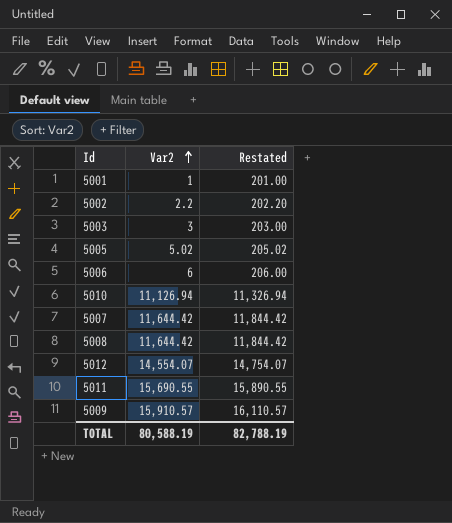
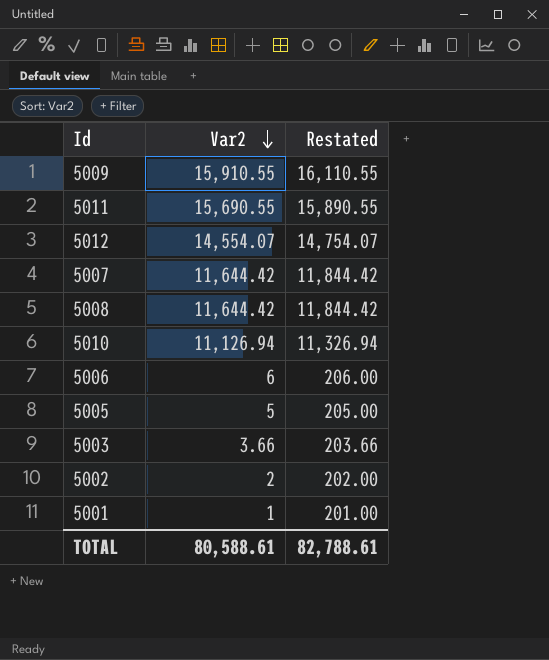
row order: Var2 ascending -> Var2 descending
5009 | Var2: 15,910.57 -> 15,910.55
5009 | Restated: 16,110.57 -> 16,110.55
5005 | Var2: 5.02 -> 5
5005 | Restated: 205.02 -> 205.00
5003 | Var2: 3 -> 3.66
5003 | Restated: 203.00 -> 203.66
5002 | Var2: 2.2 -> 2
5002 | Restated: 202.20 -> 202.00
TOTAL | Var2: 80,588.19 -> 80,588.61
TOTAL | Restated: 82,788.19 -> 82,788.61

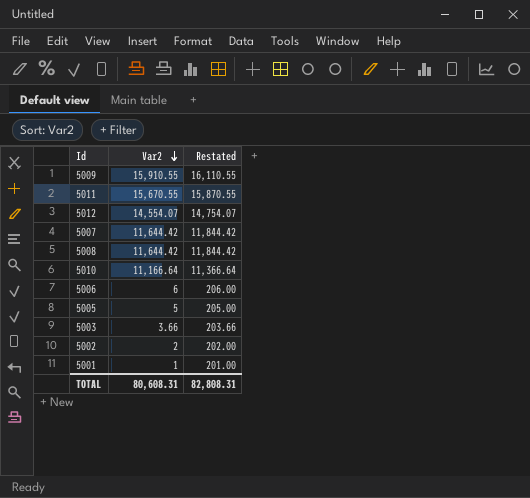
5011 | Var2: 15,690.55 -> 15,670.55
5011 | Restated: 15,890.55 -> 15,870.55
5010 | Var2: 11,126.94 -> 11,166.64
5010 | Restated: 11,326.94 -> 11,366.64
TOTAL | Var2: 80,588.61 -> 80,608.31
TOTAL | Restated: 82,788.61 -> 82,808.31

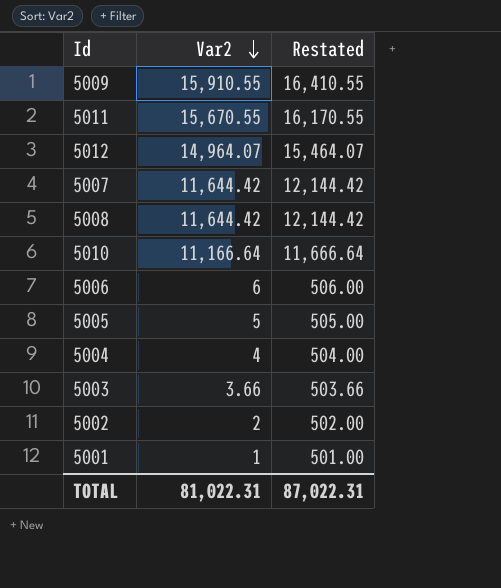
column Restated | formula: [Var2] + 200 -> [Var2] + 500
5012 | Var2: 14,554.07 -> 14,964.07
row 5004: none -> 4 | 504.00
TOTAL | Var2: 80,608.31 -> 81,022.31
TOTAL | Restated: 82,808.31 -> 87,022.31

